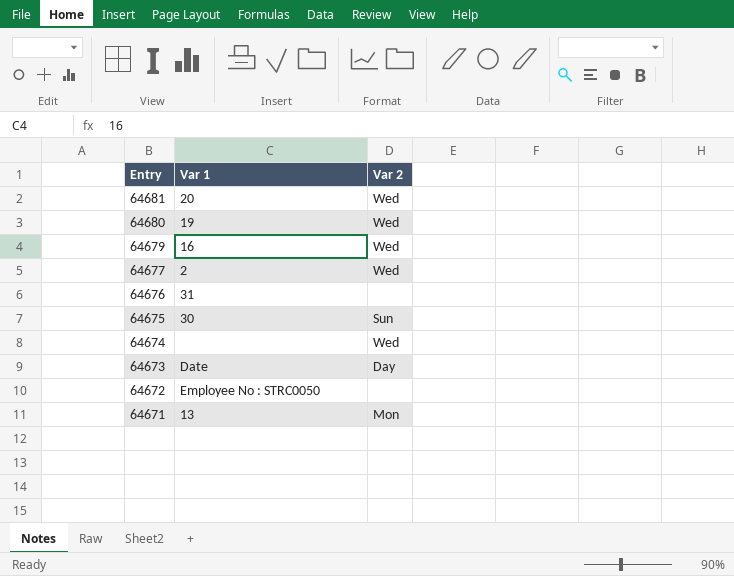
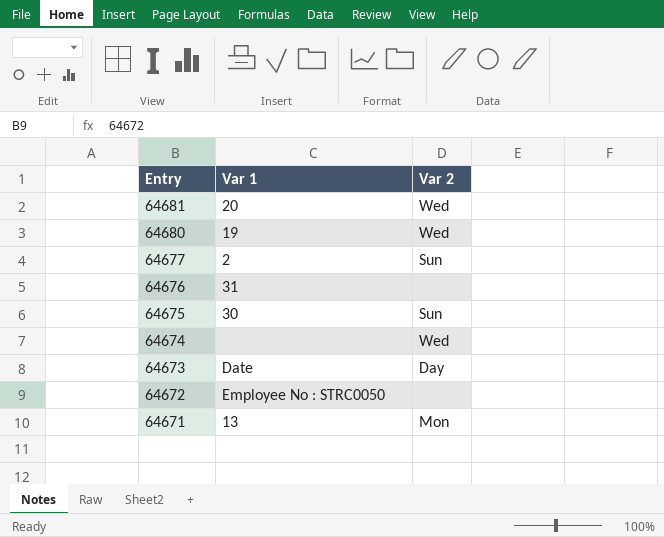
row 64679: 16 | Wed -> none
64677 | Var 2: Wed -> Sun

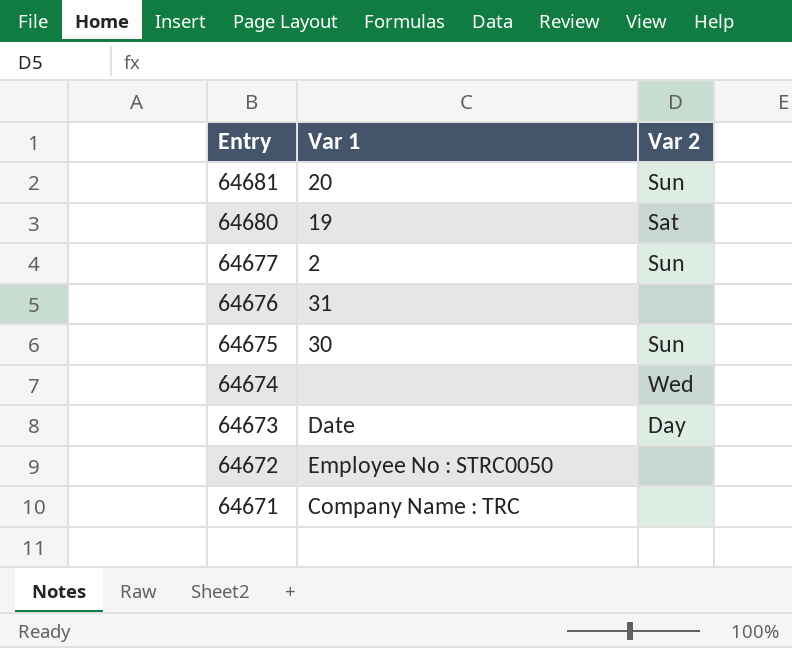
64681 | Var 2: Wed -> Sun
64680 | Var 2: Wed -> Sat
64671 | Var 1: 13 -> Company Name : TRC
64671 | Var 2: Mon -> none

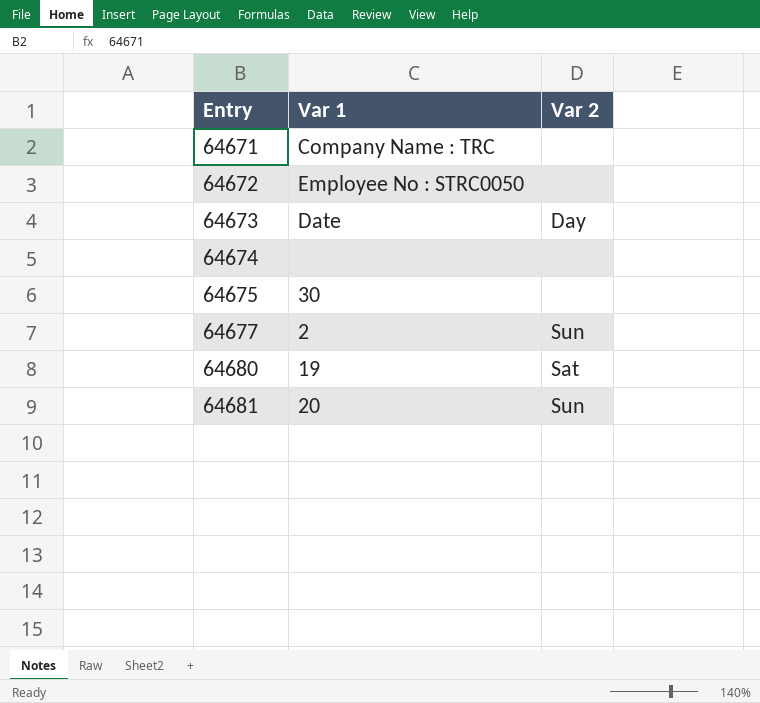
row order: Entry descending -> Entry ascending
row 64676: 31 | none -> none
64674 | Var 2: Wed -> none
64675 | Var 2: Sun -> none

